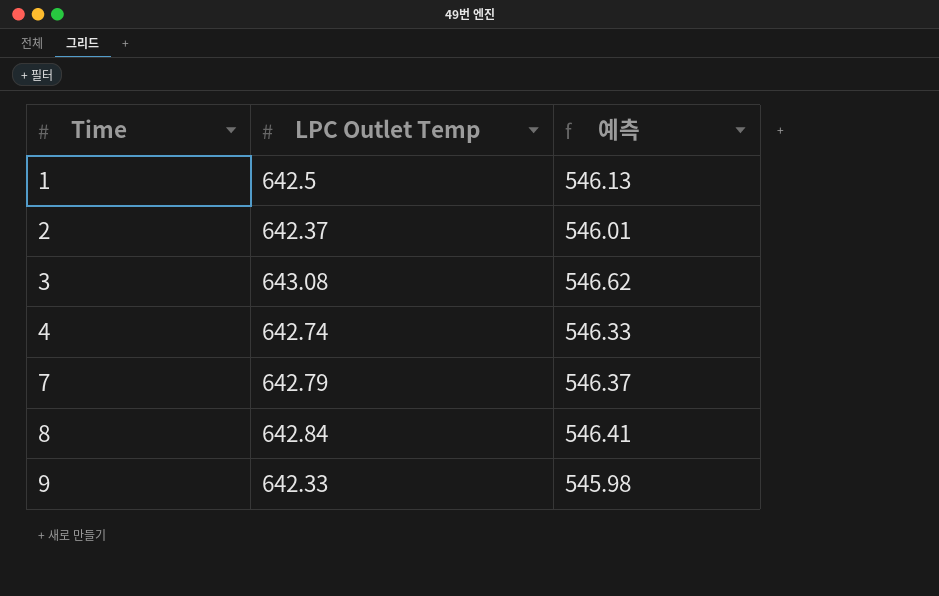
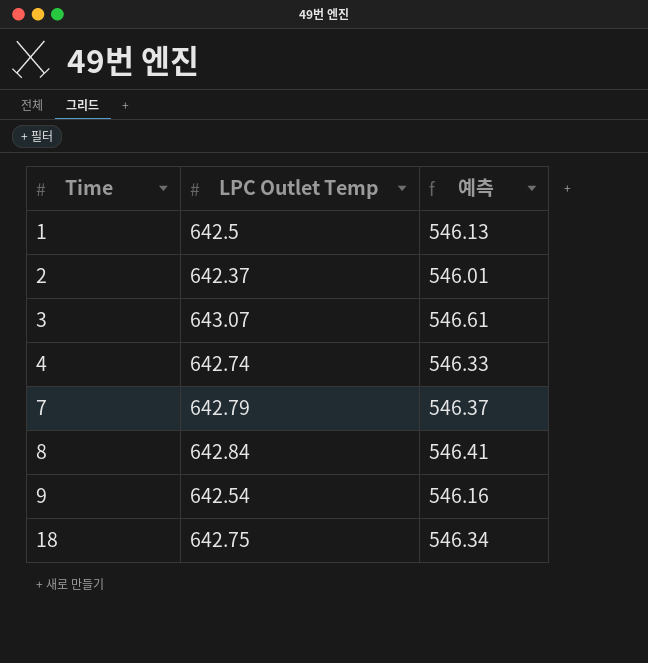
3 | LPC Outlet Temp: 643.08 -> 643.07
3 | 예측: 546.62 -> 546.61
9 | LPC Outlet Temp: 642.33 -> 642.54
9 | 예측: 545.98 -> 546.16
row 18: none -> 642.75 | 546.34

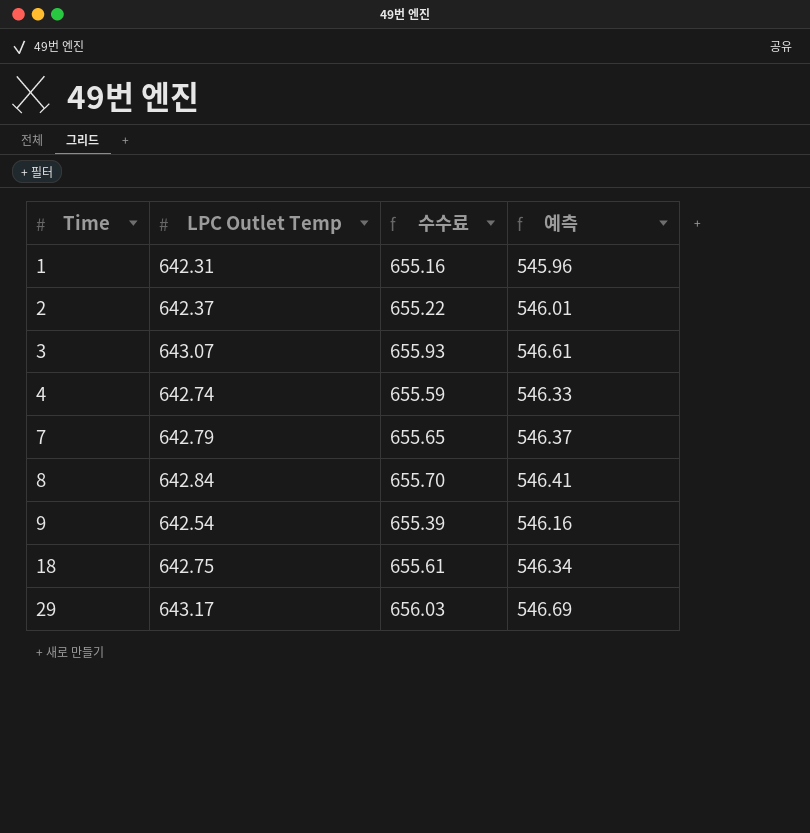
column 수수료 | formula: none -> [LPC Outlet Temp] * 1.02
1 | LPC Outlet Temp: 642.5 -> 642.31
1 | 예측: 546.13 -> 545.96
row 29: none -> 643.17 | 656.03 | 546.69

